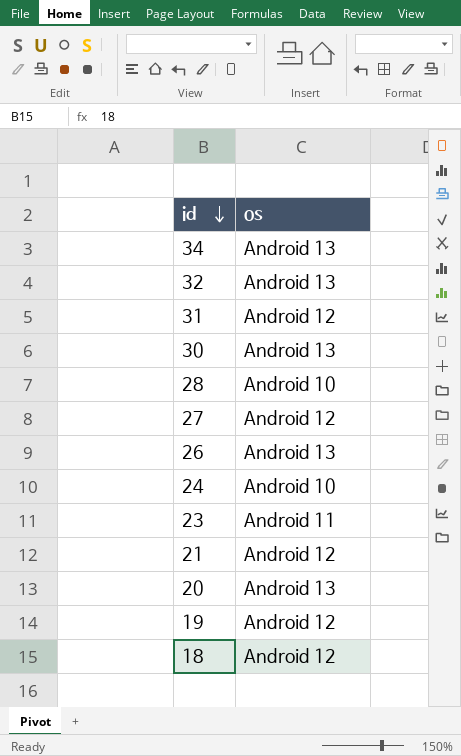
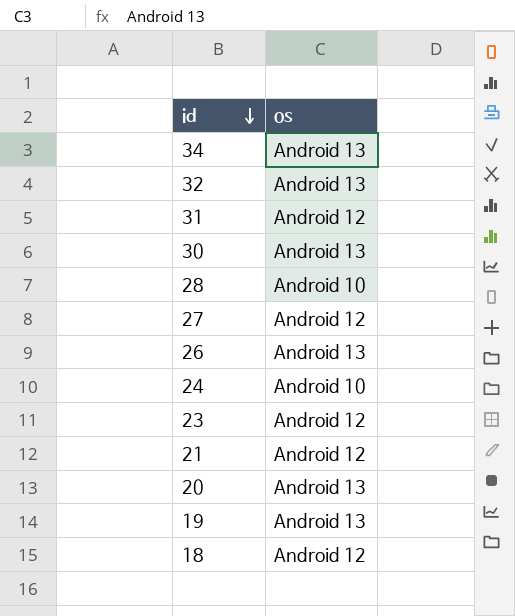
23 | os: Android 11 -> Android 12
19 | os: Android 12 -> Android 13

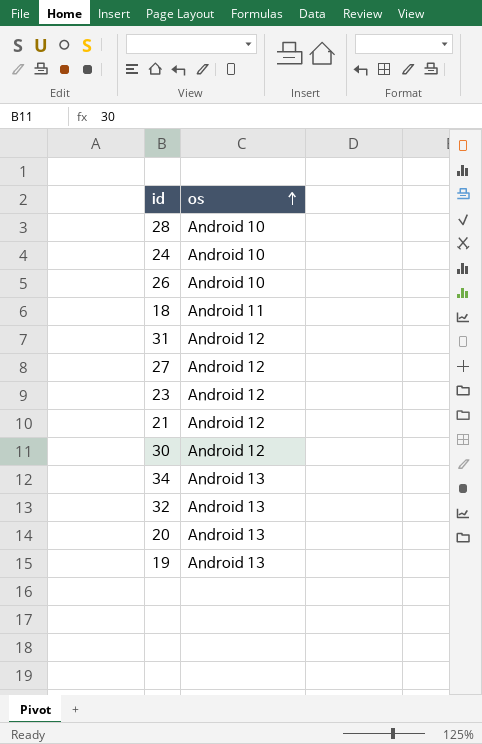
row order: id descending -> os ascending
26 | os: Android 13 -> Android 10
18 | os: Android 12 -> Android 11
30 | os: Android 13 -> Android 12

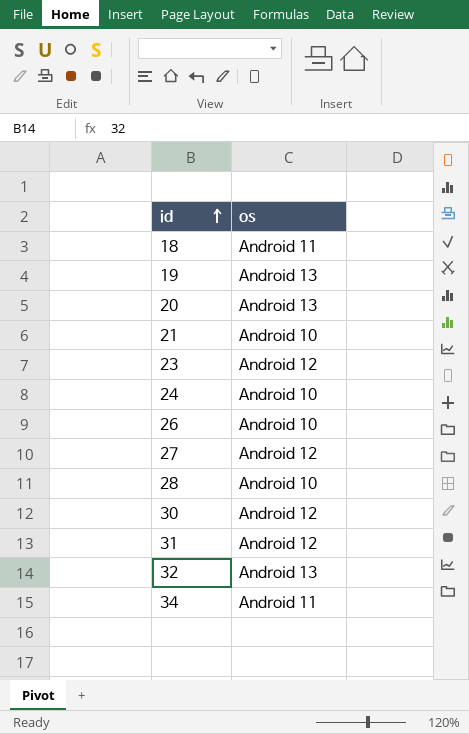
row order: os ascending -> id ascending
21 | os: Android 12 -> Android 10
34 | os: Android 13 -> Android 11

